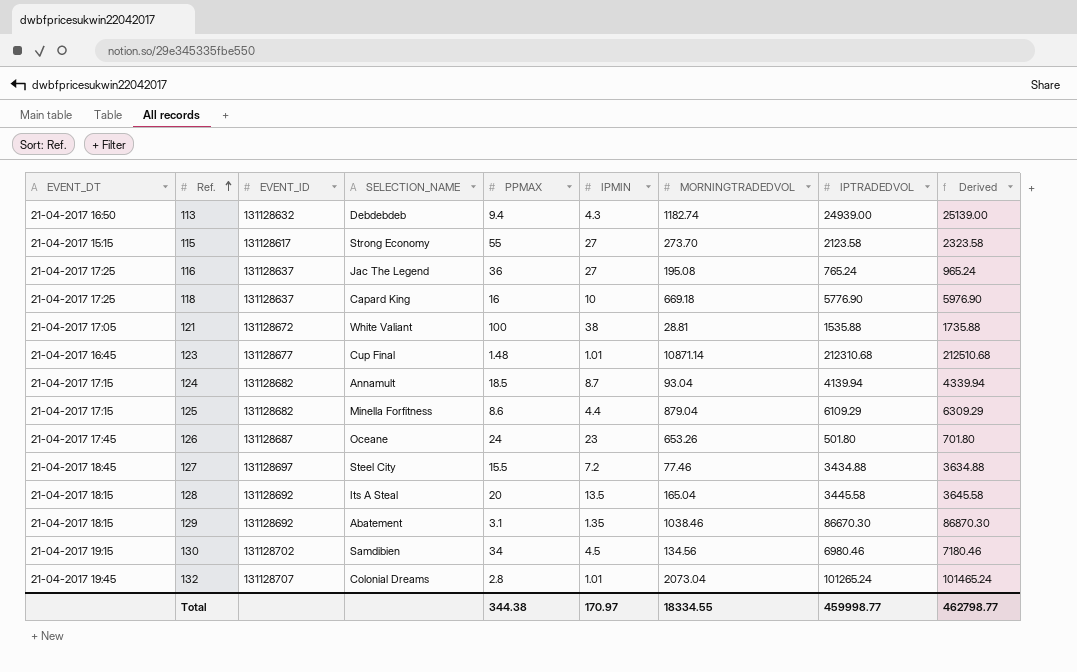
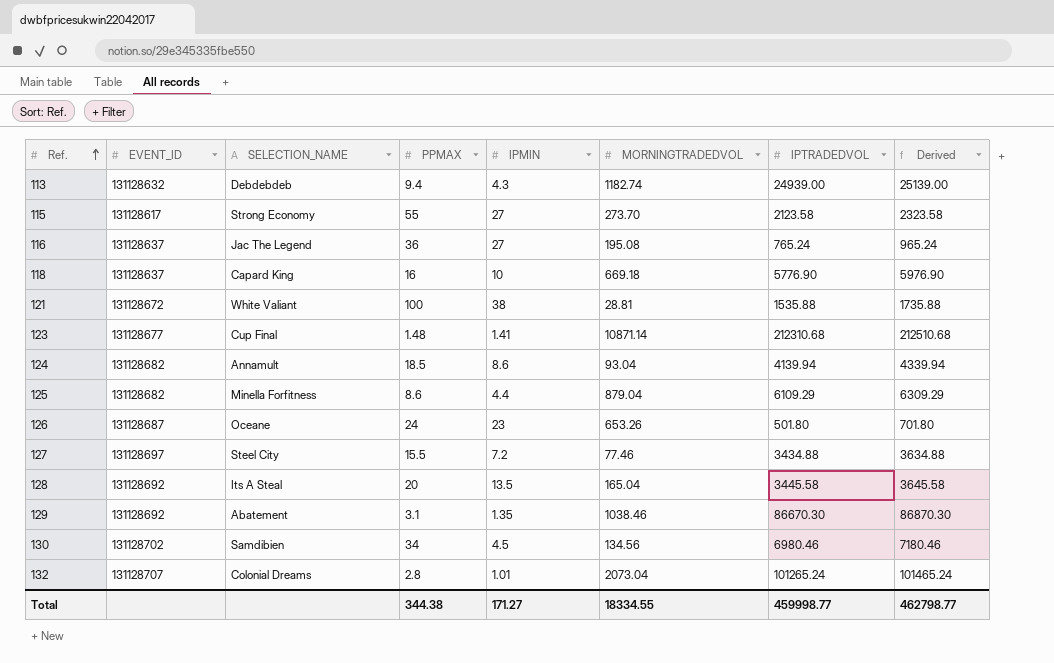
column EVENT_DT | position: 1 -> none
123 | IPMIN: 1.01 -> 1.41
124 | IPMIN: 8.7 -> 8.6
Total | IPMIN: 170.97 -> 171.27

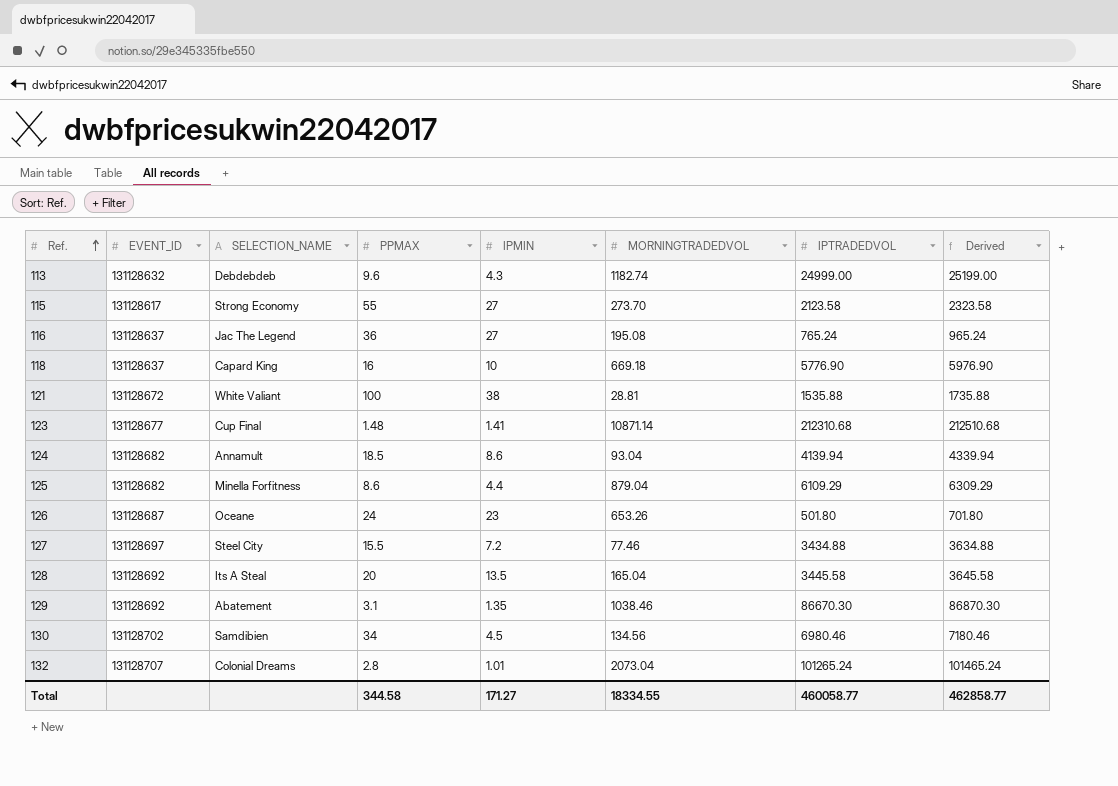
113 | PPMAX: 9.4 -> 9.6
113 | IPTRADEDVOL: 24939.00 -> 24999.00
113 | Derived: 25139.00 -> 25199.00
Total | PPMAX: 344.38 -> 344.58
Total | IPTRADEDVOL: 459998.77 -> 460058.77
Total | Derived: 462798.77 -> 462858.77

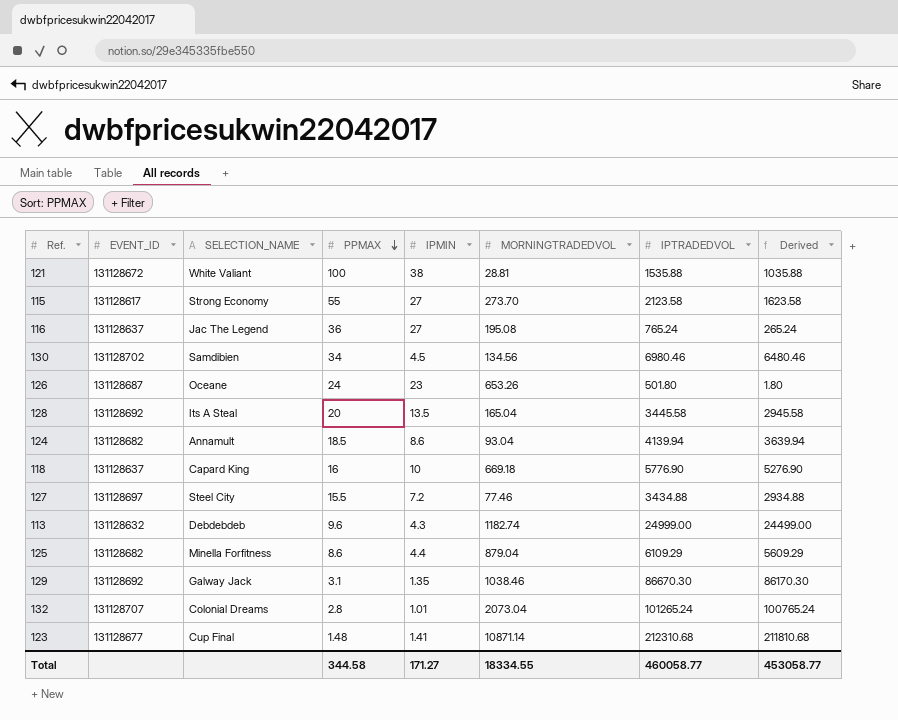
row order: Ref. ascending -> PPMAX descending
column Derived | formula: [IPTRADEDVOL] + 200 -> [IPTRADEDVOL] - 500
129 | SELECTION_NAME: Abatement -> Galway Jack
Total | Derived: 462858.77 -> 453058.77

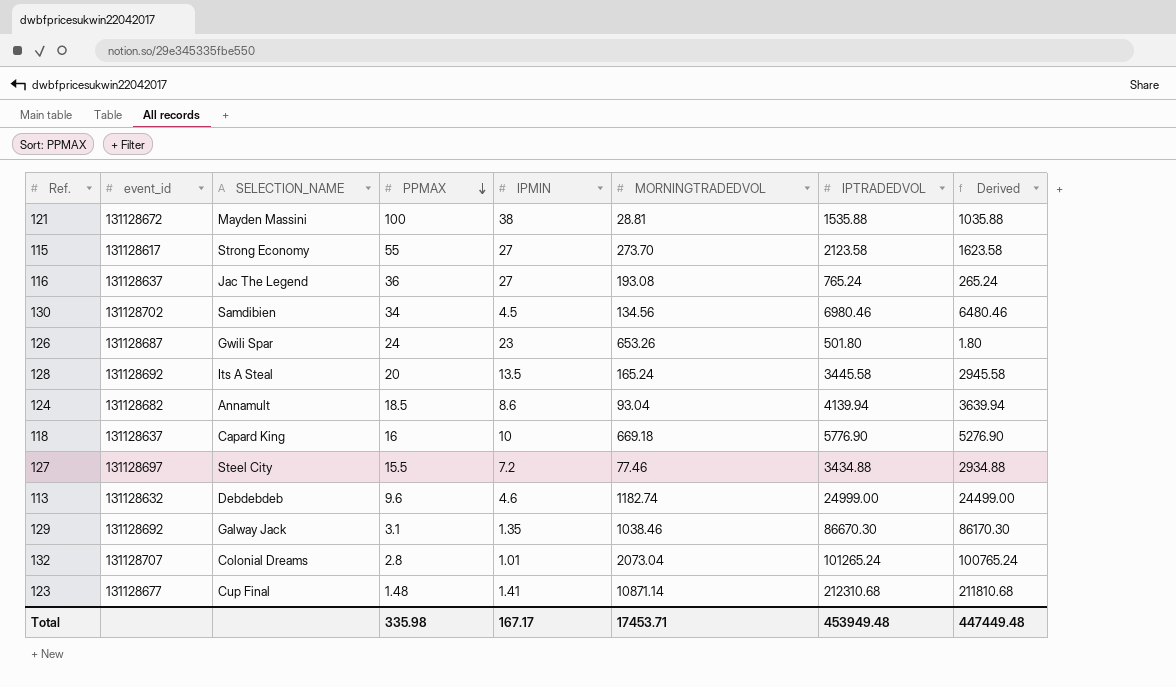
column name: EVENT_ID -> event_id
row 125: 131128682 | Minella Forfitness | 8.6 | 4.4 | 879.04 | 6109.29 | 5609.29 -> none
121 | SELECTION_NAME: White Valiant -> Mayden Massini
116 | MORNINGTRADEDVOL: 195.08 -> 193.08
126 | SELECTION_NAME: Oceane -> Gwili Spar
128 | MORNINGTRADEDVOL: 165.04 -> 165.24
113 | IPMIN: 4.3 -> 4.6
Total | PPMAX: 344.58 -> 335.98
Total | IPMIN: 171.27 -> 167.17
Total | MORNINGTRADEDVOL: 18334.55 -> 17453.71
Total | IPTRADEDVOL: 460058.77 -> 453949.48
Total | Derived: 453058.77 -> 447449.48

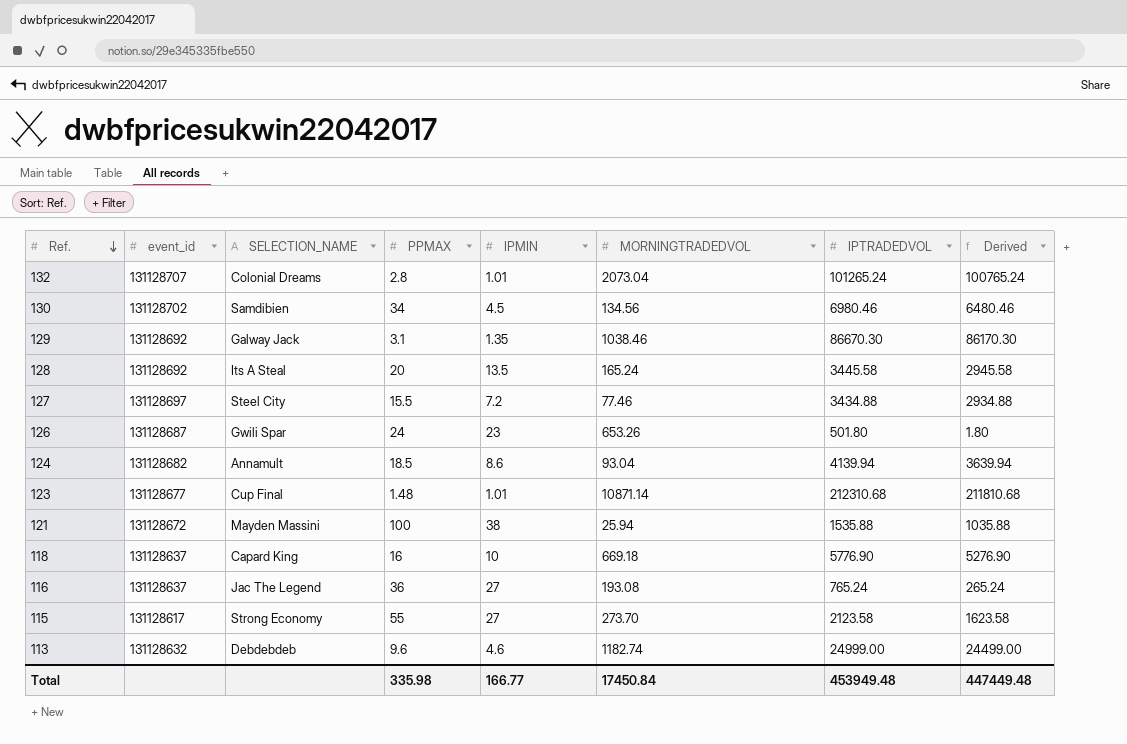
row order: PPMAX descending -> Ref. descending
123 | IPMIN: 1.41 -> 1.01
121 | MORNINGTRADEDVOL: 28.81 -> 25.94
Total | IPMIN: 167.17 -> 166.77
Total | MORNINGTRADEDVOL: 17453.71 -> 17450.84

